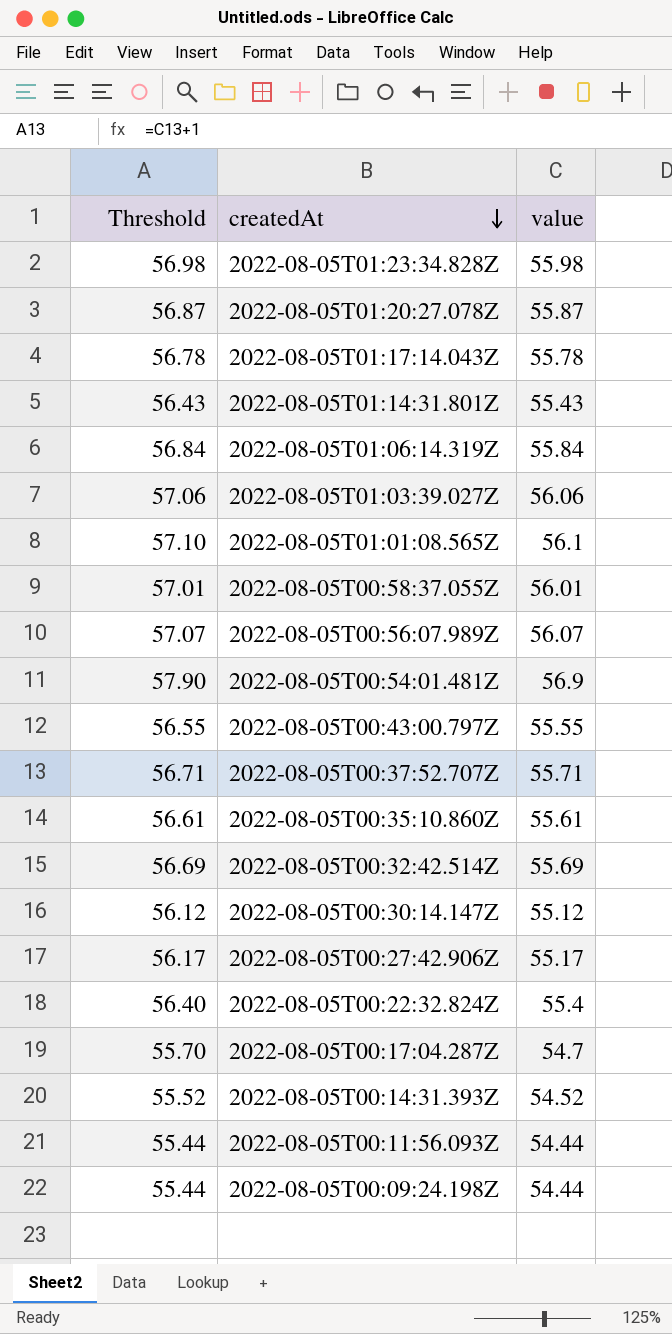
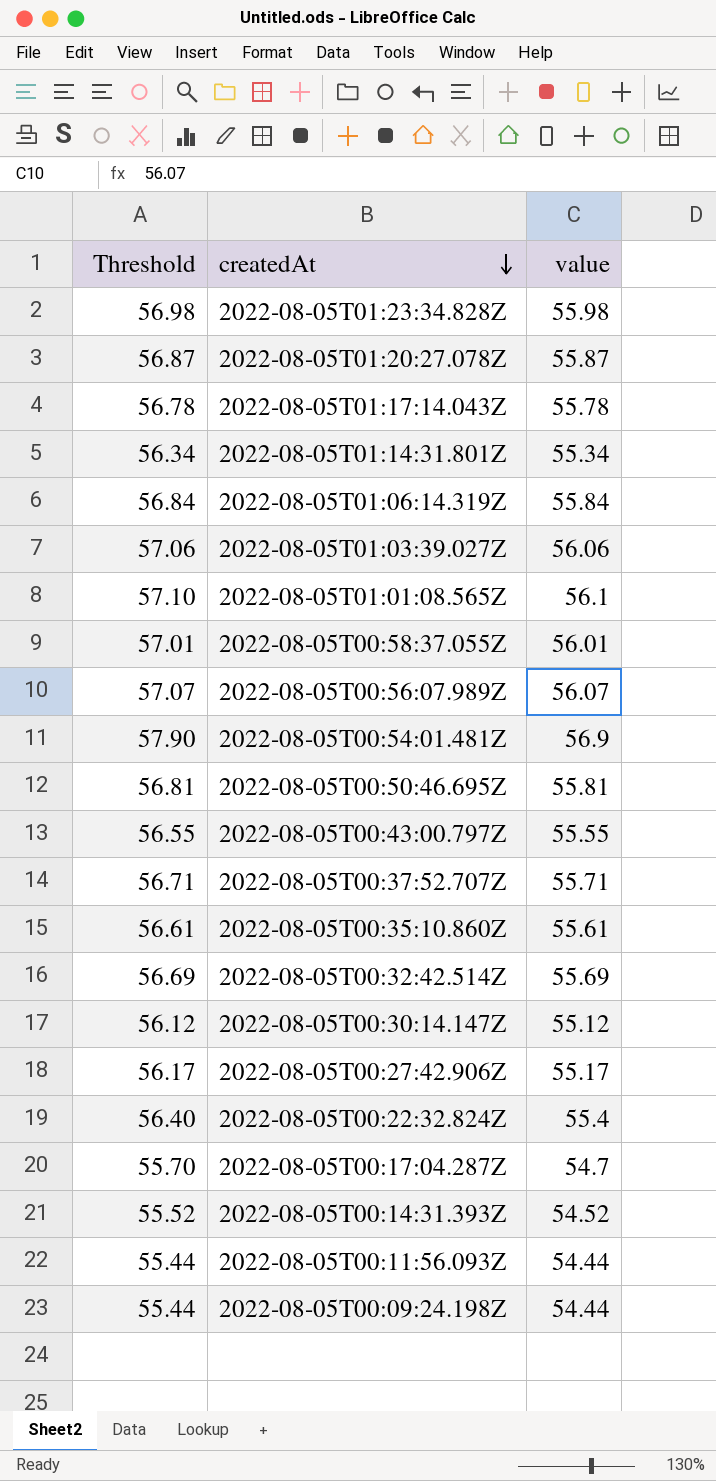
2022-08-05T01:14:31.801Z | Threshold: 56.43 -> 56.34
2022-08-05T01:14:31.801Z | value: 55.43 -> 55.34
row 2022-08-05T00:50:46.695Z: none -> 56.81 | 55.81

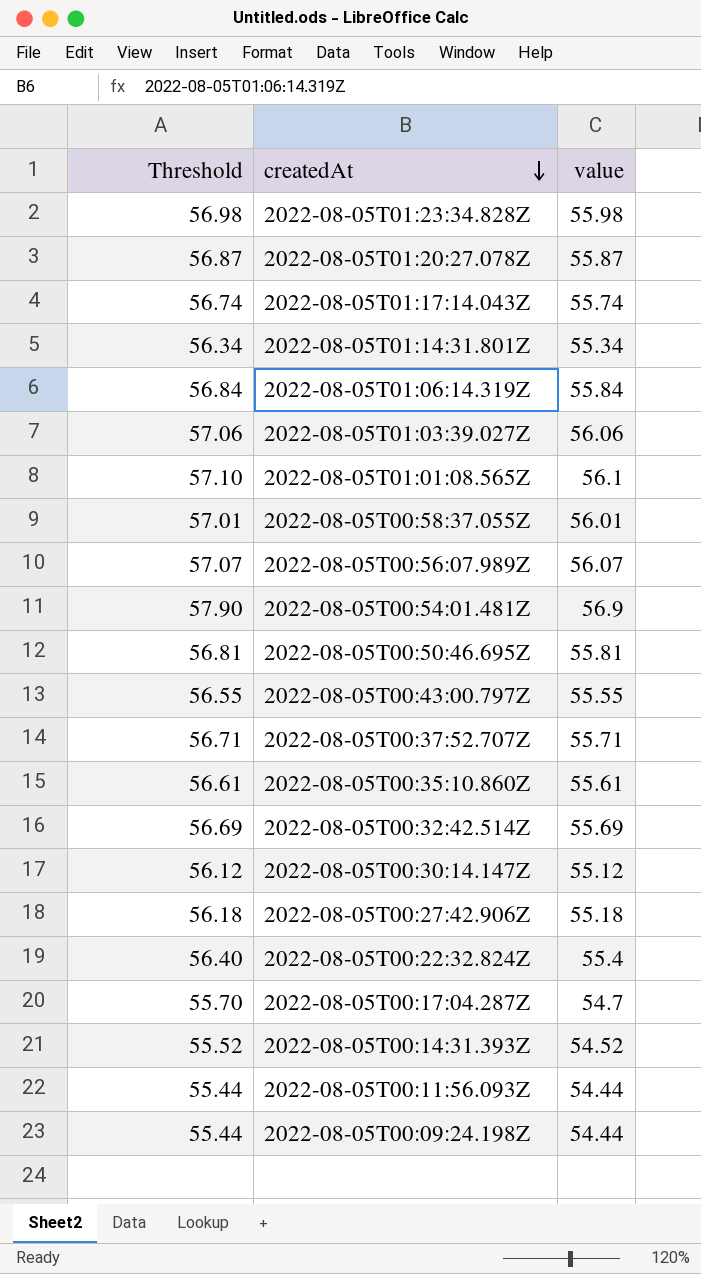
2022-08-05T01:17:14.043Z | Threshold: 56.78 -> 56.74
2022-08-05T01:17:14.043Z | value: 55.78 -> 55.74
2022-08-05T00:27:42.906Z | Threshold: 56.17 -> 56.18
2022-08-05T00:27:42.906Z | value: 55.17 -> 55.18

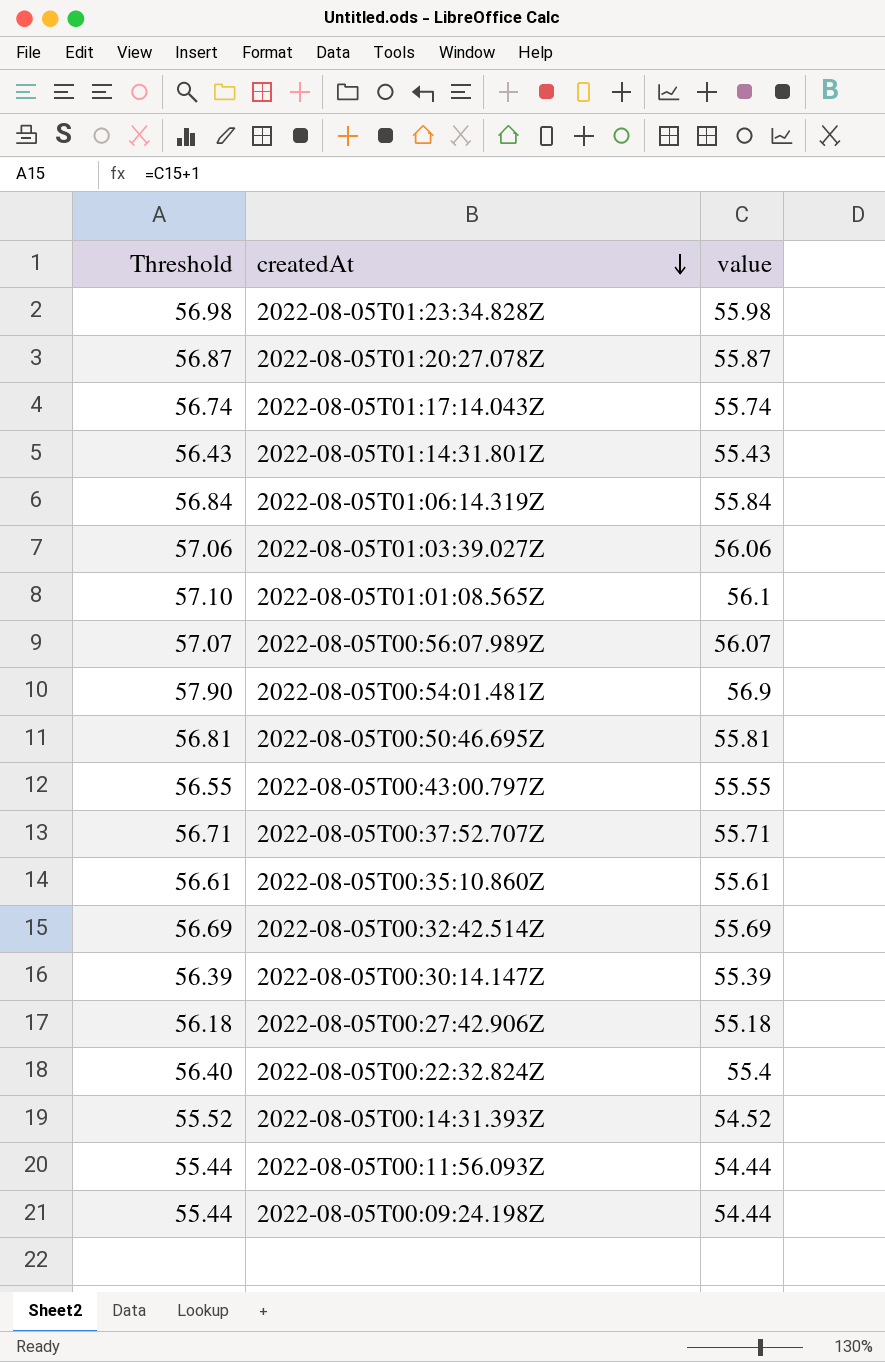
row 2022-08-05T00:58:37.055Z: 57.01 | 56.01 -> none
row 2022-08-05T00:17:04.287Z: 55.70 | 54.7 -> none
2022-08-05T01:14:31.801Z | Threshold: 56.34 -> 56.43
2022-08-05T01:14:31.801Z | value: 55.34 -> 55.43
2022-08-05T00:30:14.147Z | Threshold: 56.12 -> 56.39
2022-08-05T00:30:14.147Z | value: 55.12 -> 55.39

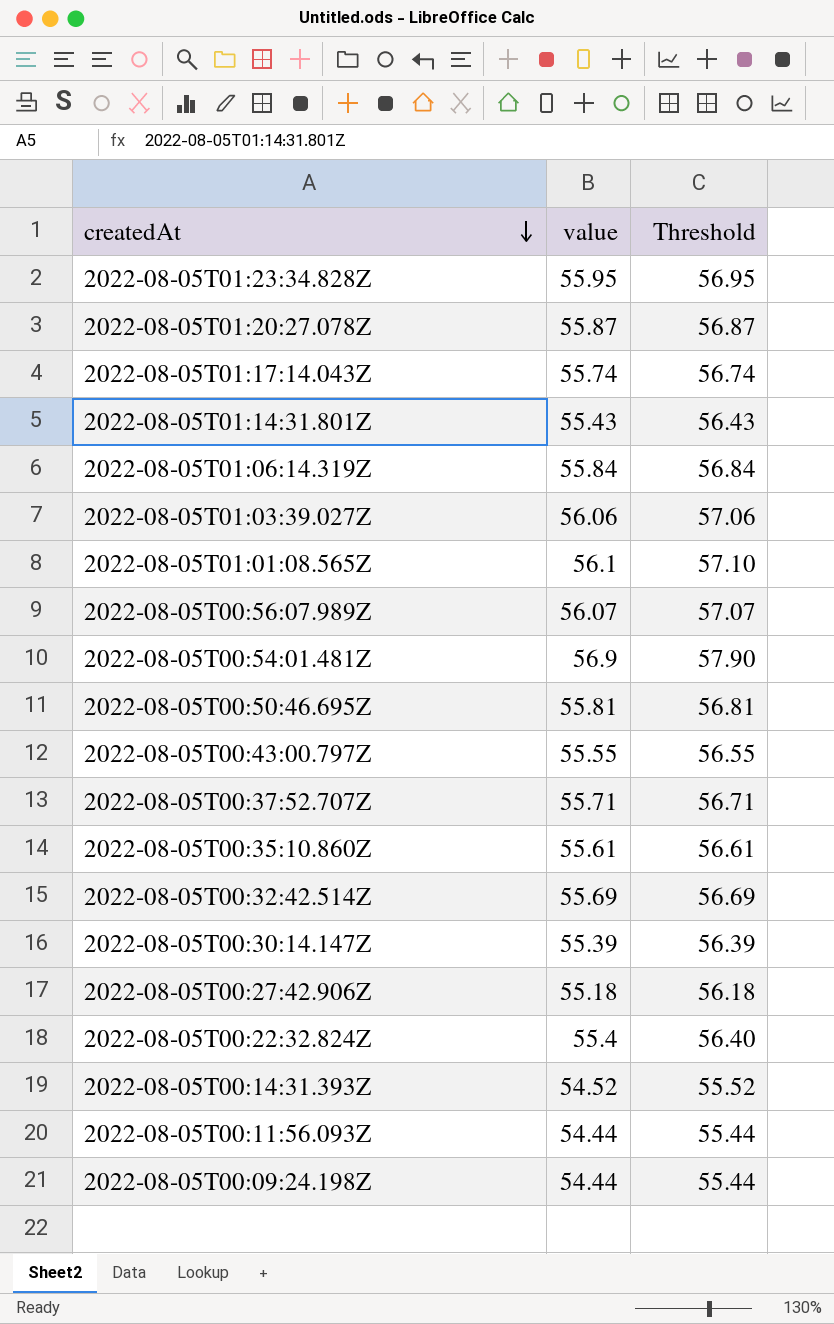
column Threshold | position: 1 -> 3
2022-08-05T01:23:34.828Z | value: 55.98 -> 55.95
2022-08-05T01:23:34.828Z | Threshold: 56.98 -> 56.95

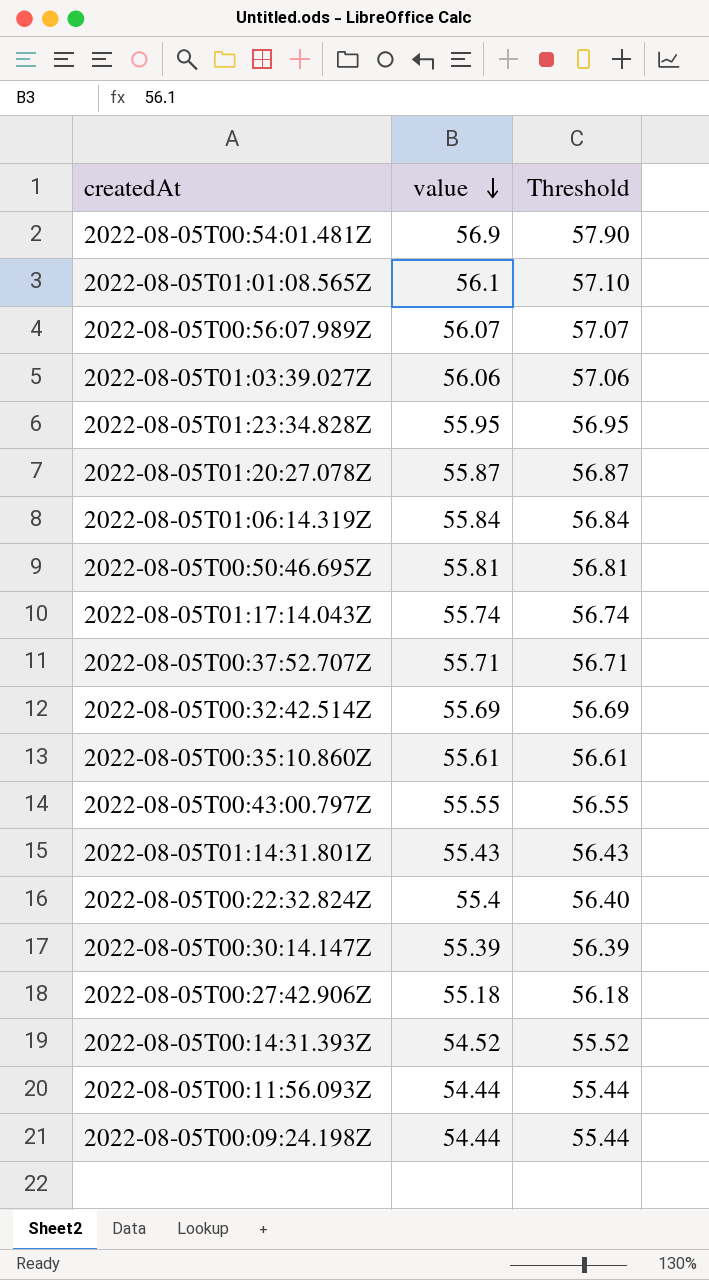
row order: createdAt descending -> value descending

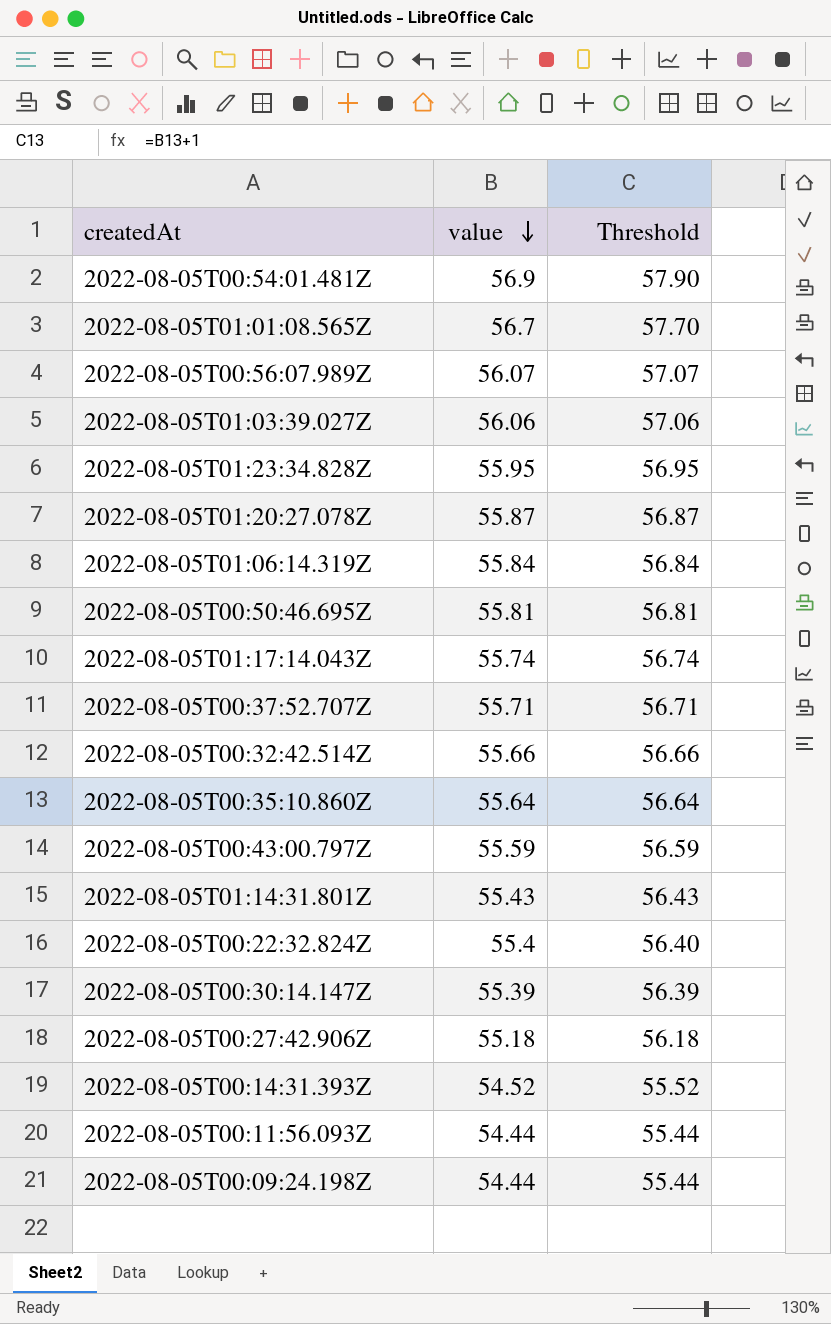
2022-08-05T01:01:08.565Z | value: 56.1 -> 56.7
2022-08-05T01:01:08.565Z | Threshold: 57.10 -> 57.70
2022-08-05T00:32:42.514Z | value: 55.69 -> 55.66
2022-08-05T00:32:42.514Z | Threshold: 56.69 -> 56.66
2022-08-05T00:35:10.860Z | value: 55.61 -> 55.64
2022-08-05T00:35:10.860Z | Threshold: 56.61 -> 56.64
2022-08-05T00:43:00.797Z | value: 55.55 -> 55.59
2022-08-05T00:43:00.797Z | Threshold: 56.55 -> 56.59

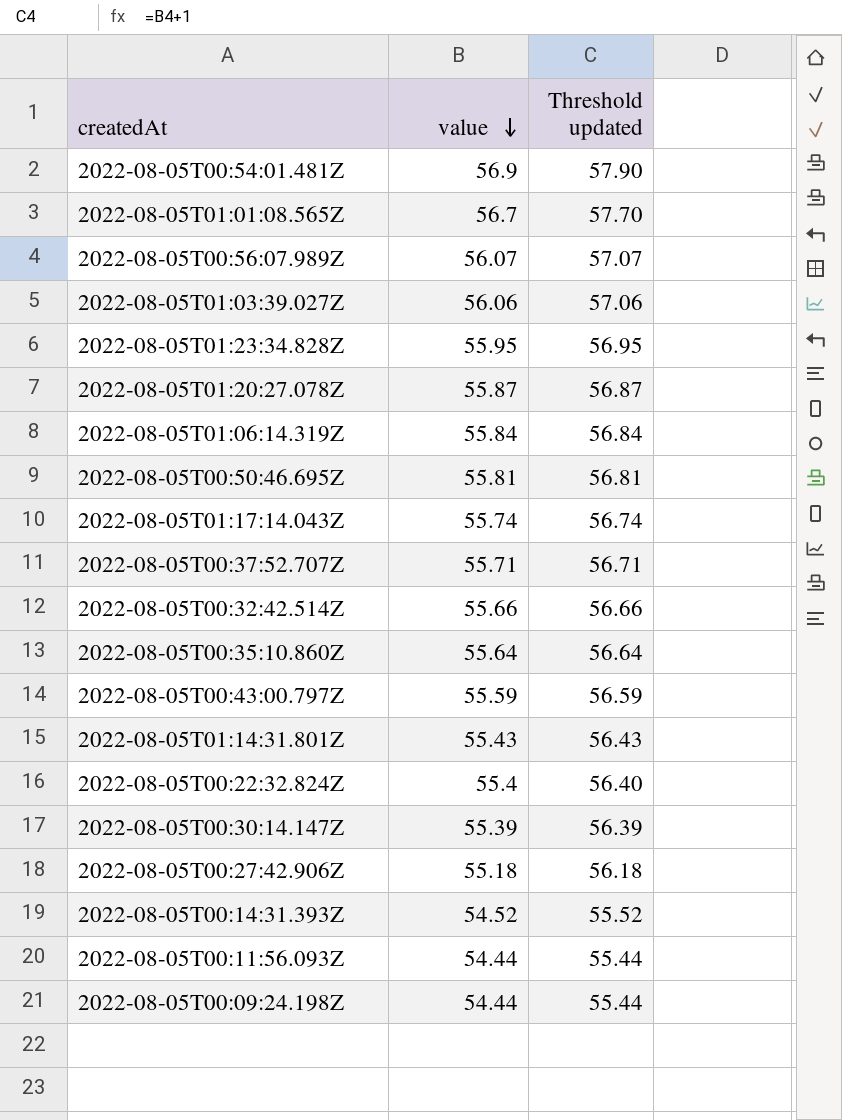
column name: Threshold -> Threshold updated

